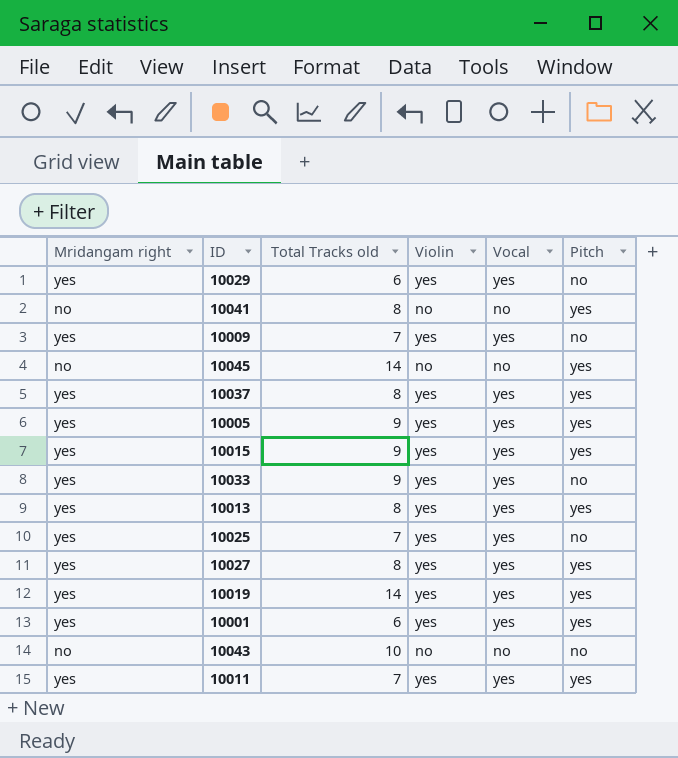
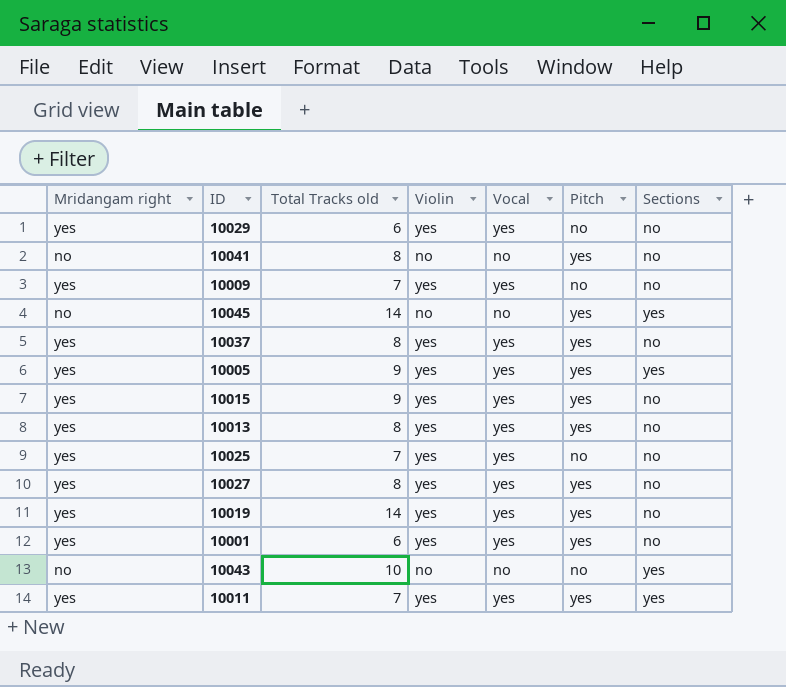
column Sections | position: none -> 7
row 10033: yes | 9 | yes | yes | no -> none

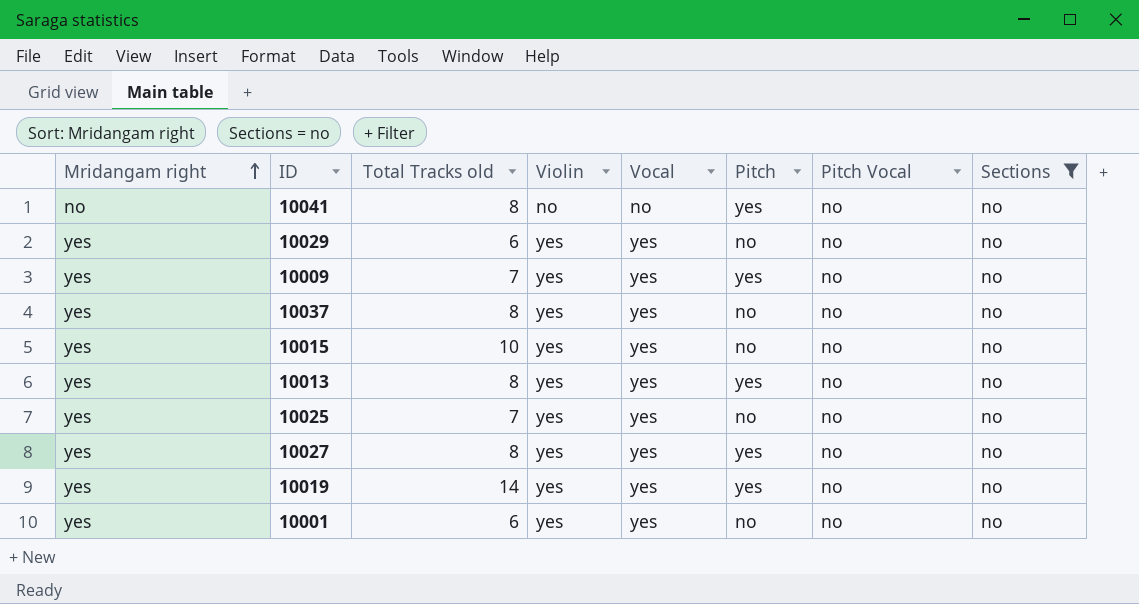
filter: none -> Sections = no
row order: none -> Mridangam right ascending
column Pitch Vocal | position: none -> 7
10009 | Pitch: no -> yes
10037 | Pitch: yes -> no
10015 | Total Tracks old: 9 -> 10
10015 | Pitch: yes -> no
10001 | Pitch: yes -> no

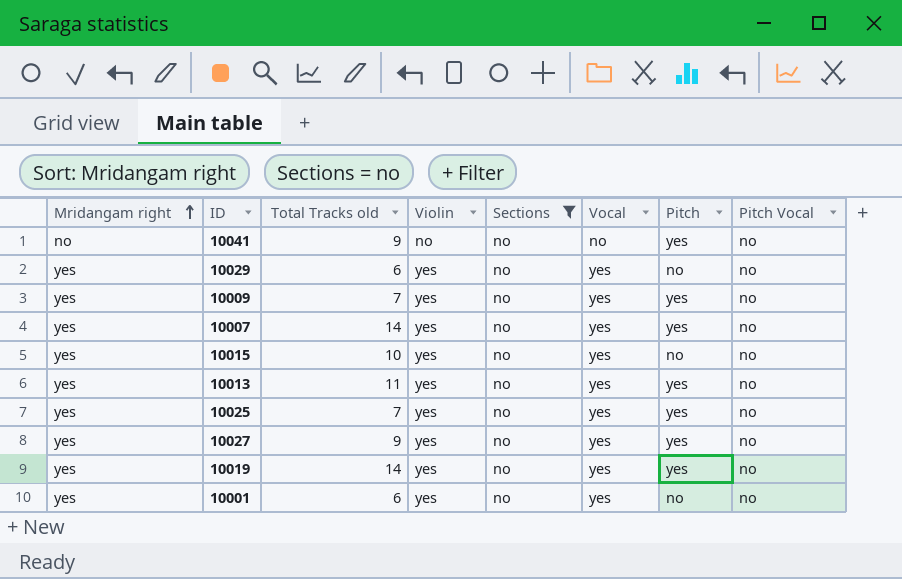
column Sections | position: 8 -> 5
row 10037: yes | 8 | yes | yes | no | no | no -> none
10041 | Total Tracks old: 8 -> 9
row 10007: none -> yes | 14 | yes | no | yes | yes | no
10013 | Total Tracks old: 8 -> 11
10025 | Pitch: no -> yes
10027 | Total Tracks old: 8 -> 9

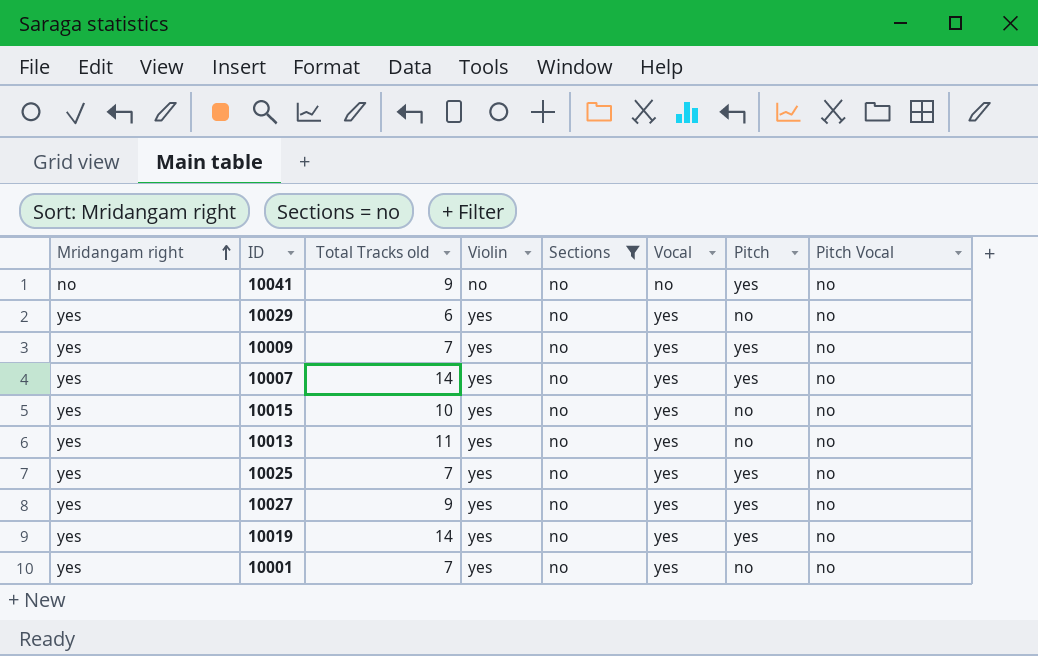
10013 | Pitch: yes -> no
10001 | Total Tracks old: 6 -> 7

